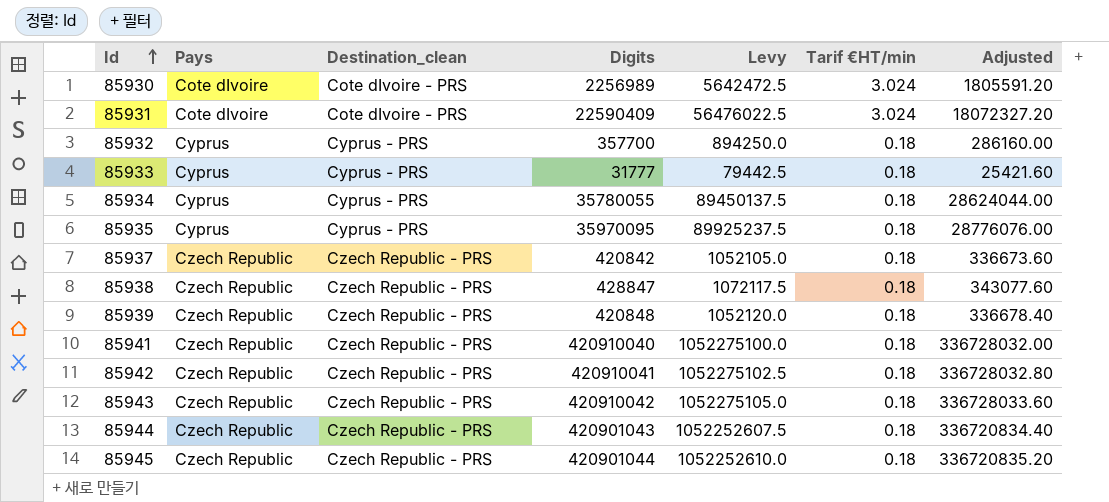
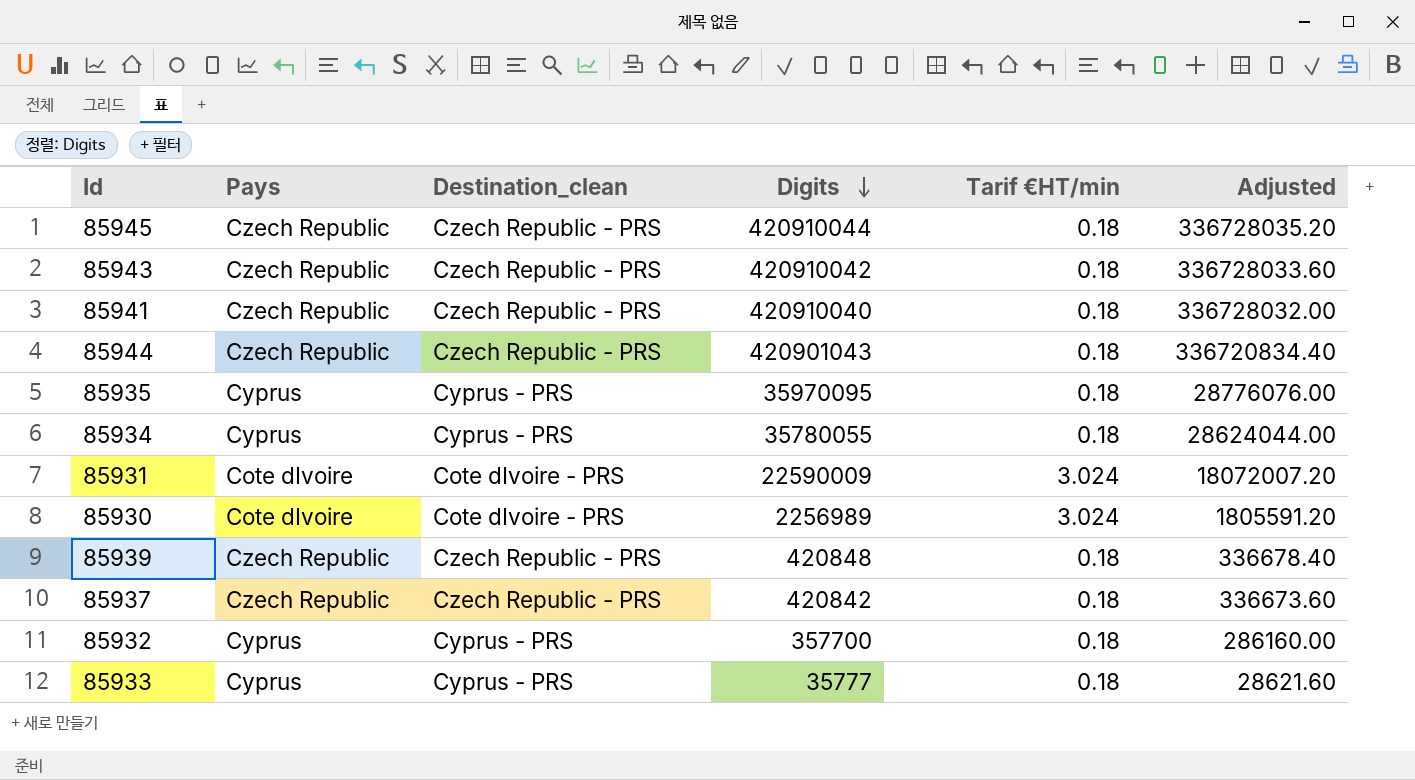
row order: Id ascending -> Digits descending
column Levy | formula: [Digits] * 2.5 -> none
row 85938: Czech Republic | Czech Republic - PRS | 428847 | 1072117.5 | 0.18 | 343077.60 -> none
row 85942: Czech Republic | Czech Republic - PRS | 420910041 | 1052275102.5 | 0.18 | 336728032.80 -> none
85945 | Digits: 420901044 -> 420910044
85945 | Adjusted: 336720835.20 -> 336728035.20
85931 | Digits: 22590409 -> 22590009
85931 | Adjusted: 18072327.20 -> 18072007.20
85933 | Digits: 31777 -> 35777
85933 | Adjusted: 25421.60 -> 28621.60

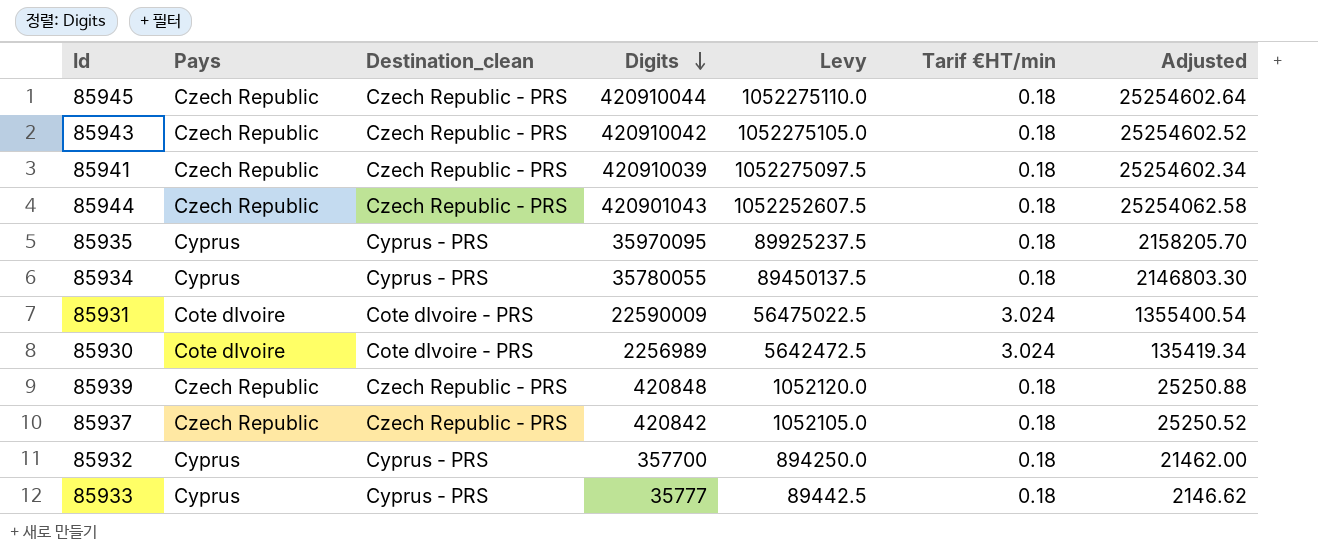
column Levy | formula: none -> [Digits] * 2.5
column Adjusted | formula: [Digits] * 0.8 -> [Digits] * 0.06
85941 | Digits: 420910040 -> 420910039

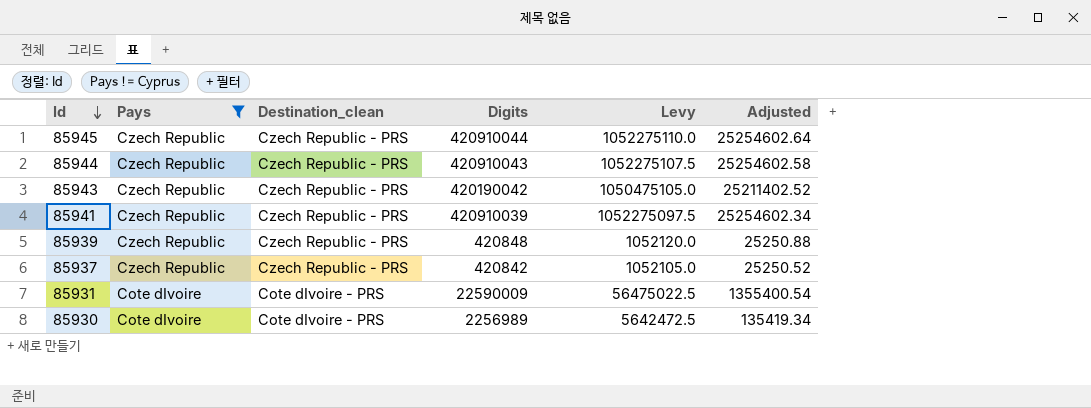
filter: none -> Pays != Cyprus
row order: Digits descending -> Id descending
column Tarif €HT/min | position: 6 -> none
85944 | Digits: 420901043 -> 420910043
85944 | Levy: 1052252607.5 -> 1052275107.5
85944 | Adjusted: 25254062.58 -> 25254602.58
85943 | Digits: 420910042 -> 420190042
85943 | Levy: 1052275105.0 -> 1050475105.0
85943 | Adjusted: 25254602.52 -> 25211402.52

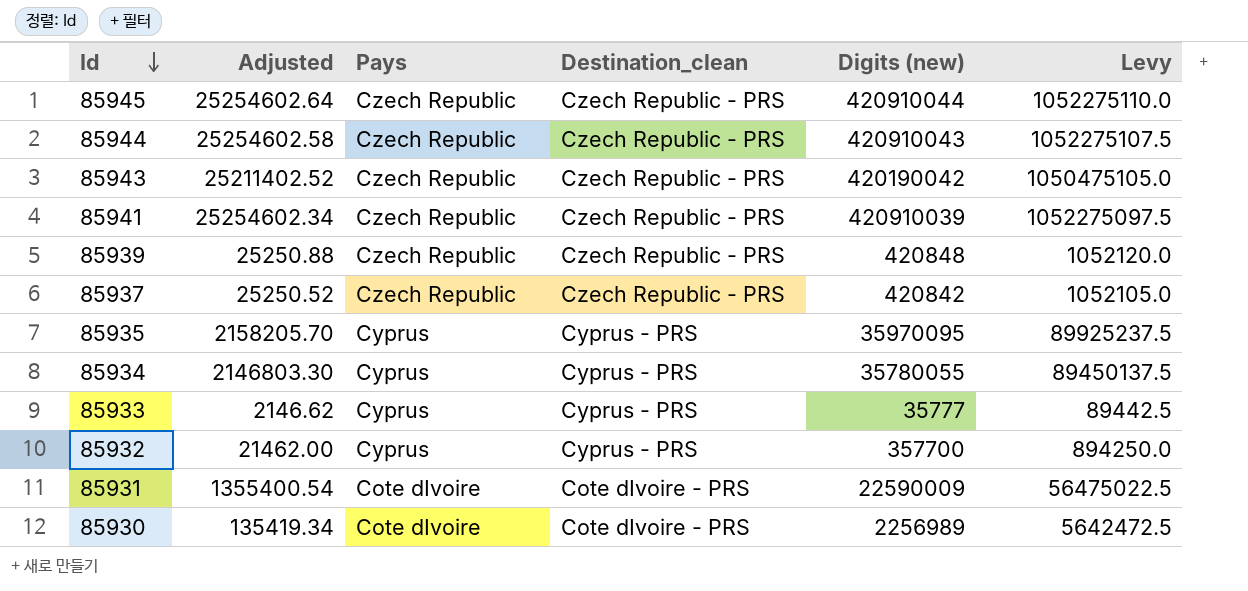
filter: Pays != Cyprus -> none
column Adjusted | position: 6 -> 2
column name: Digits -> Digits (new)

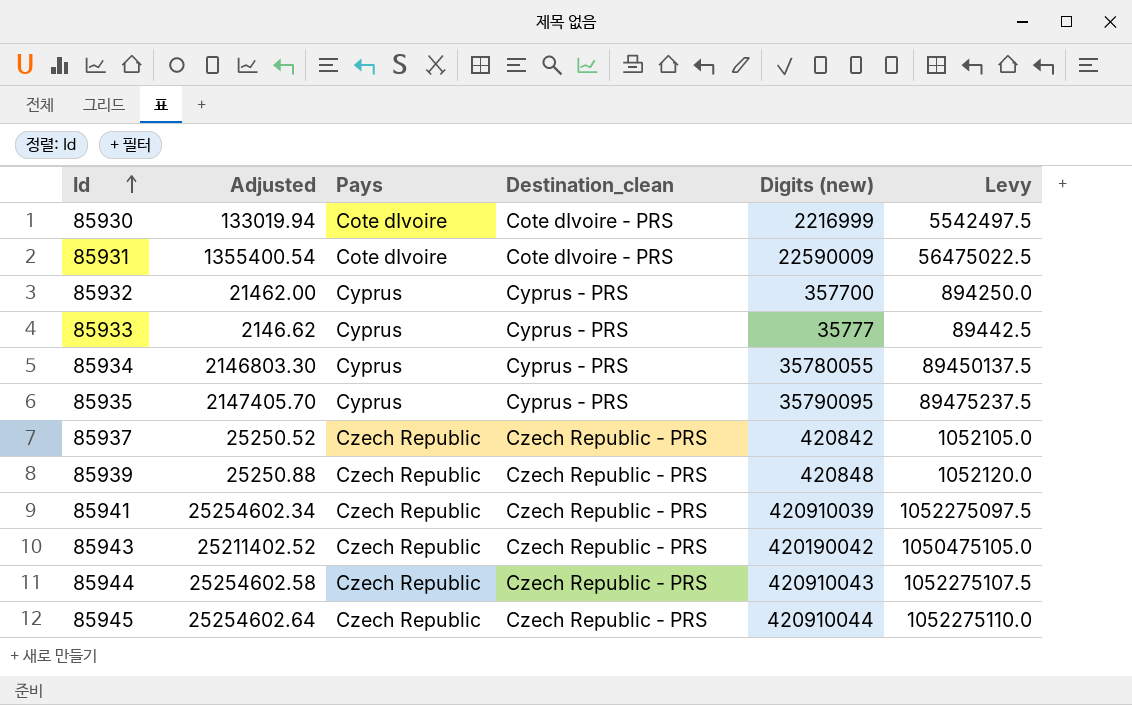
row order: Id descending -> Id ascending
85930 | Adjusted: 135419.34 -> 133019.94
85930 | Digits (new): 2256989 -> 2216999
85930 | Levy: 5642472.5 -> 5542497.5
85935 | Adjusted: 2158205.70 -> 2147405.70
85935 | Digits (new): 35970095 -> 35790095
85935 | Levy: 89925237.5 -> 89475237.5

